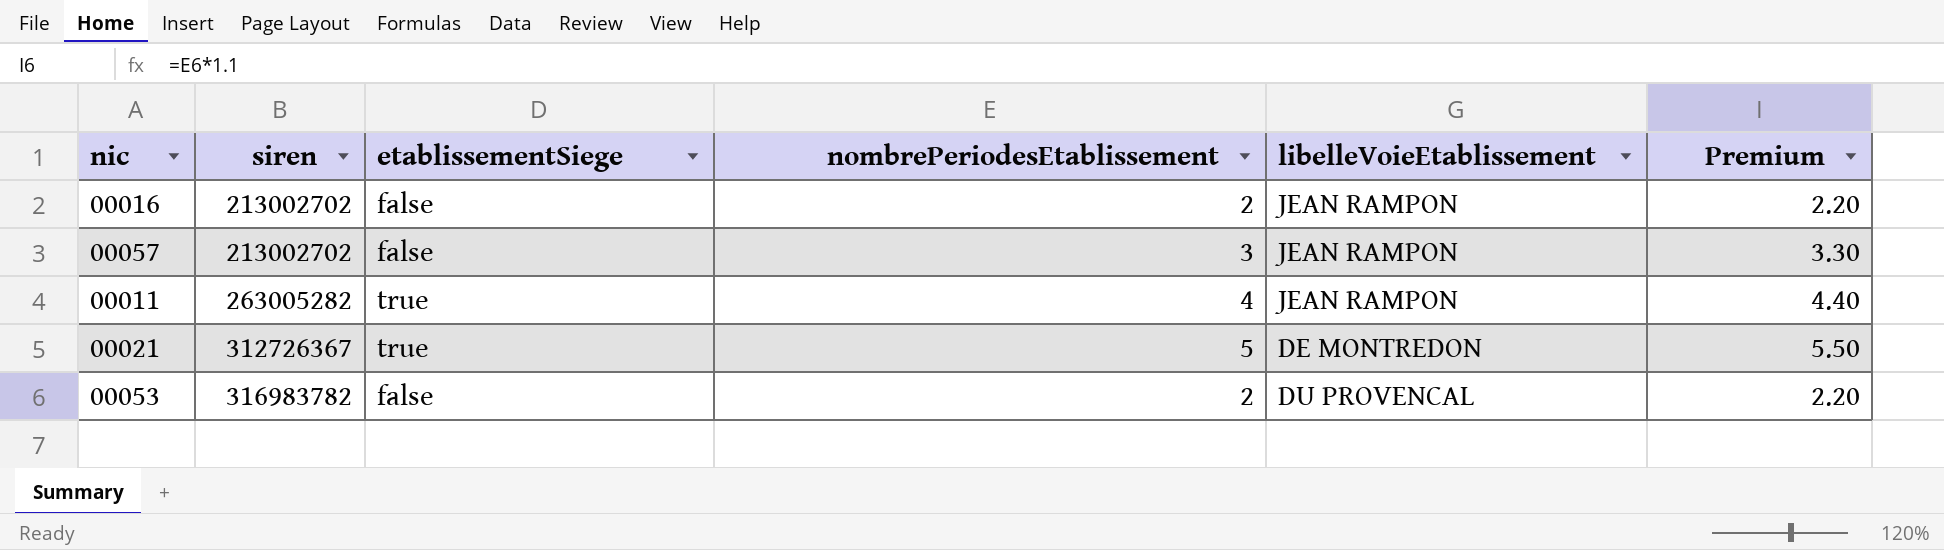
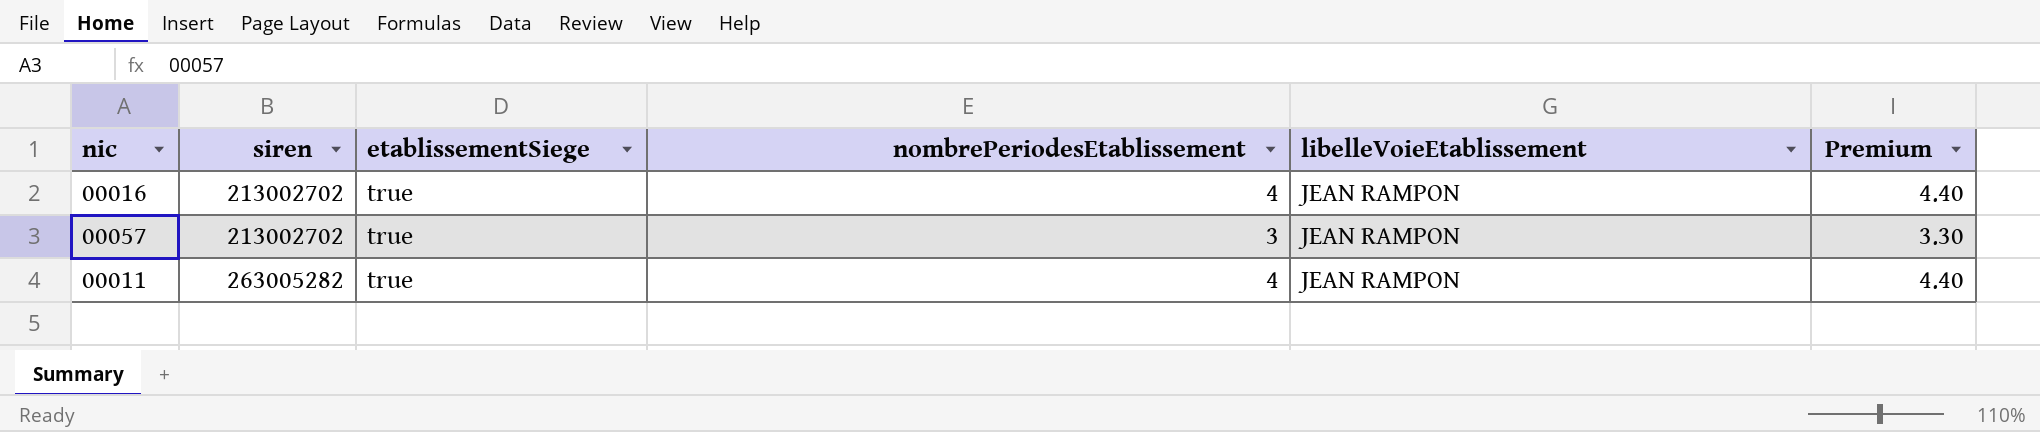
row 00021: 312726367 | true | 5 | DE MONTREDON | 5.50 -> none
row 00053: 316983782 | false | 2 | DU PROVENCAL | 2.20 -> none
00016 | etablissementSiege: false -> true
00016 | nombrePeriodesEtablissement: 2 -> 4
00016 | Premium: 2.20 -> 4.40
00057 | etablissementSiege: false -> true

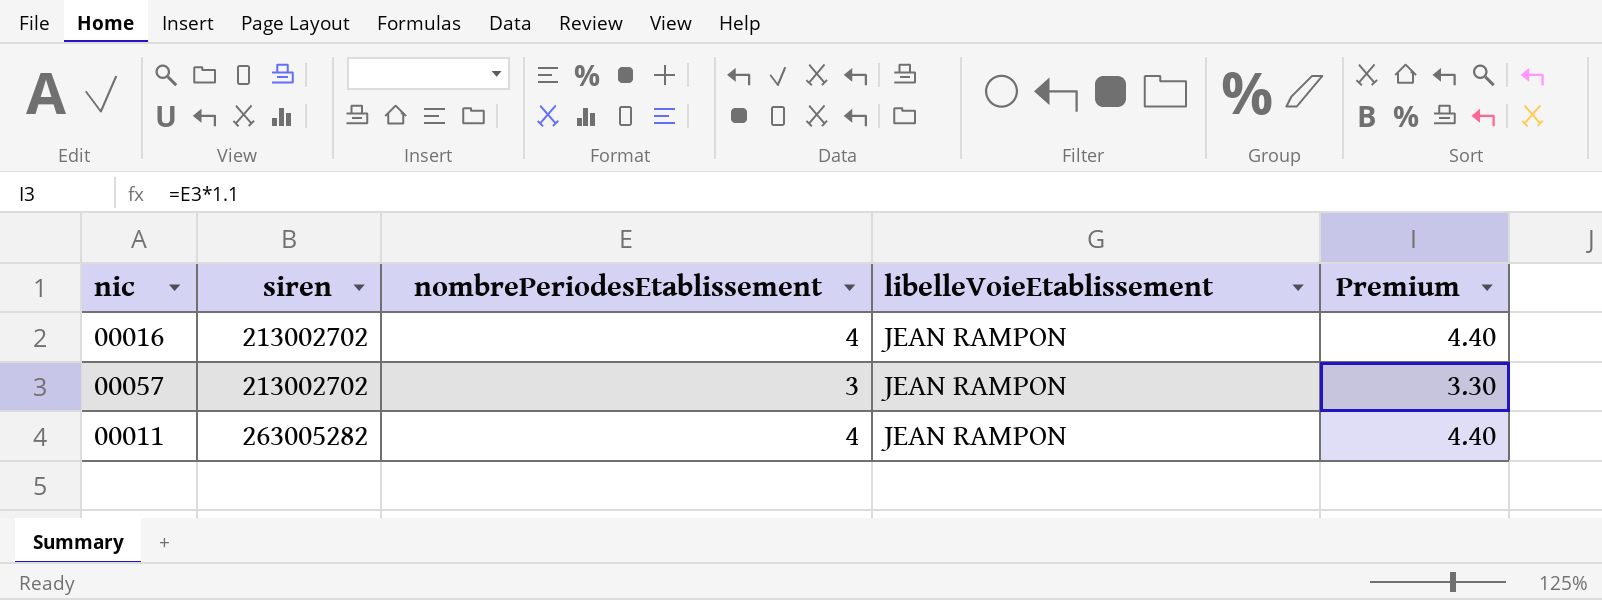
column etablissementSiege | position: 3 -> none

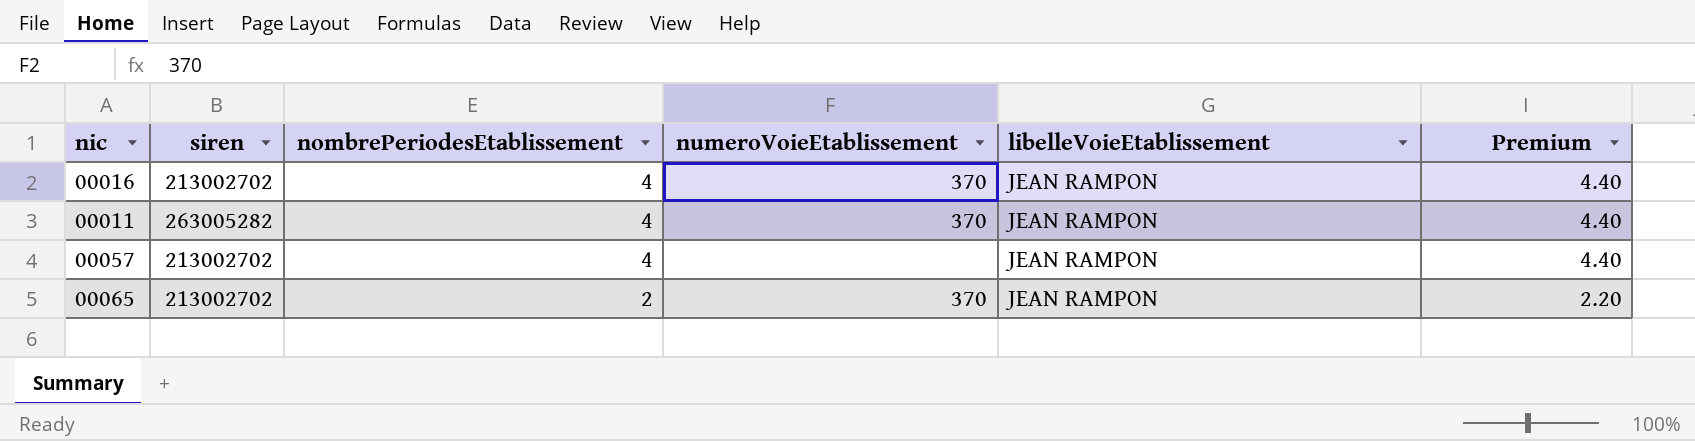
row order: siren ascending -> nombrePeriodesEtablissement descending
column numeroVoieEtablissement | position: none -> 4
00057 | nombrePeriodesEtablissement: 3 -> 4
00057 | Premium: 3.30 -> 4.40
row 00065: none -> 213002702 | 2 | 370 | JEAN RAMPON | 2.20

